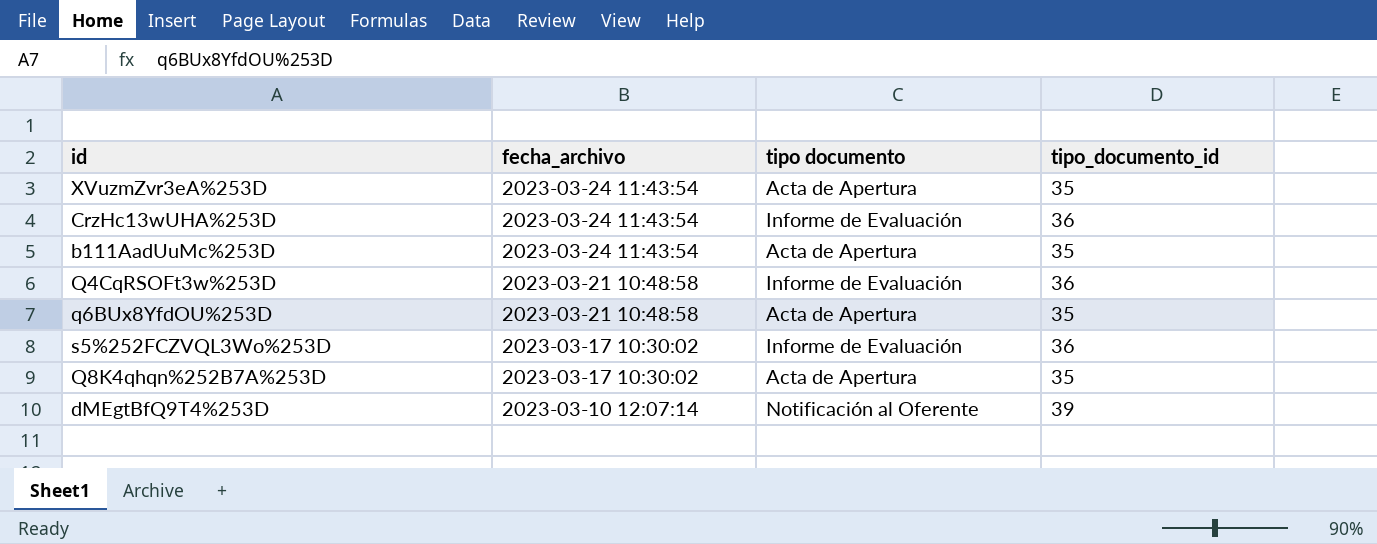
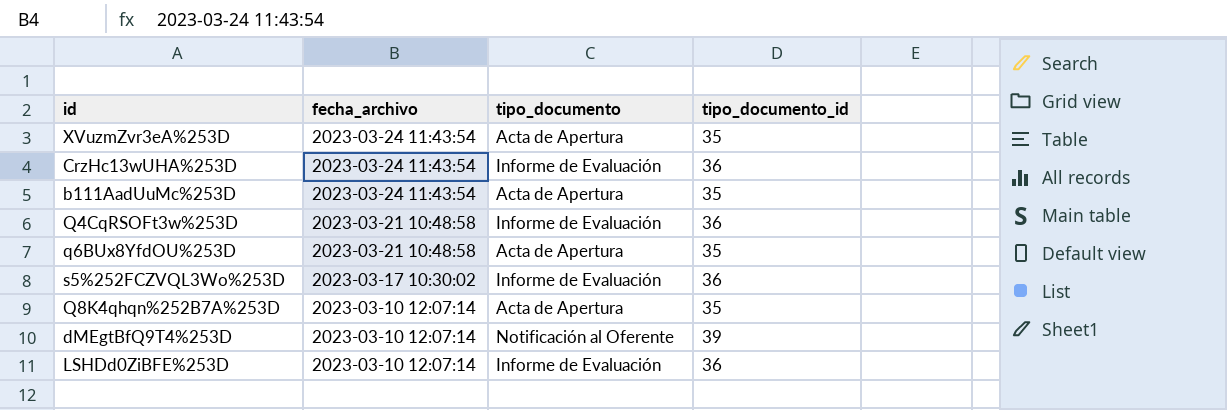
column name: tipo documento -> tipo_documento
Q8K4qhqn%252B7A%253D | fecha_archivo: 2023-03-17 10:30:02 -> 2023-03-10 12:07:14
row LSHDd0ZiBFE%253D: none -> 2023-03-10 12:07:14 | Informe de Evaluación | 36

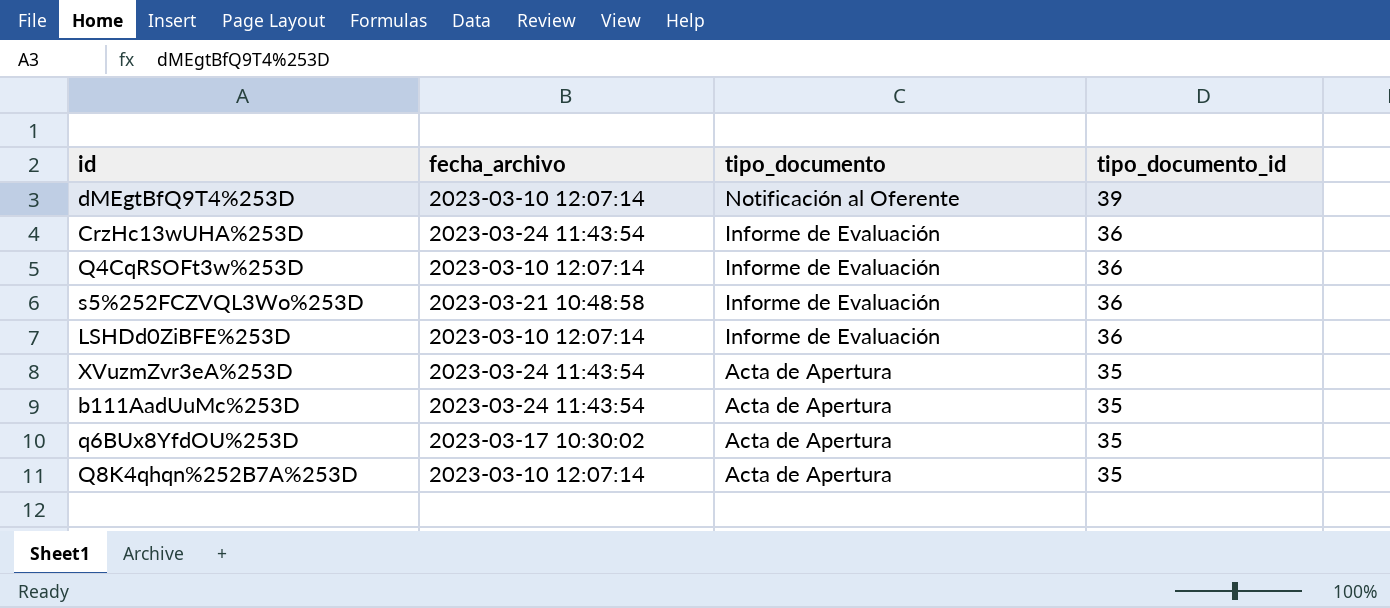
row order: fecha_archivo descending -> tipo_documento descending
Q4CqRSOFt3w%253D | fecha_archivo: 2023-03-21 10:48:58 -> 2023-03-10 12:07:14
s5%252FCZVQL3Wo%253D | fecha_archivo: 2023-03-17 10:30:02 -> 2023-03-21 10:48:58
q6BUx8YfdOU%253D | fecha_archivo: 2023-03-21 10:48:58 -> 2023-03-17 10:30:02

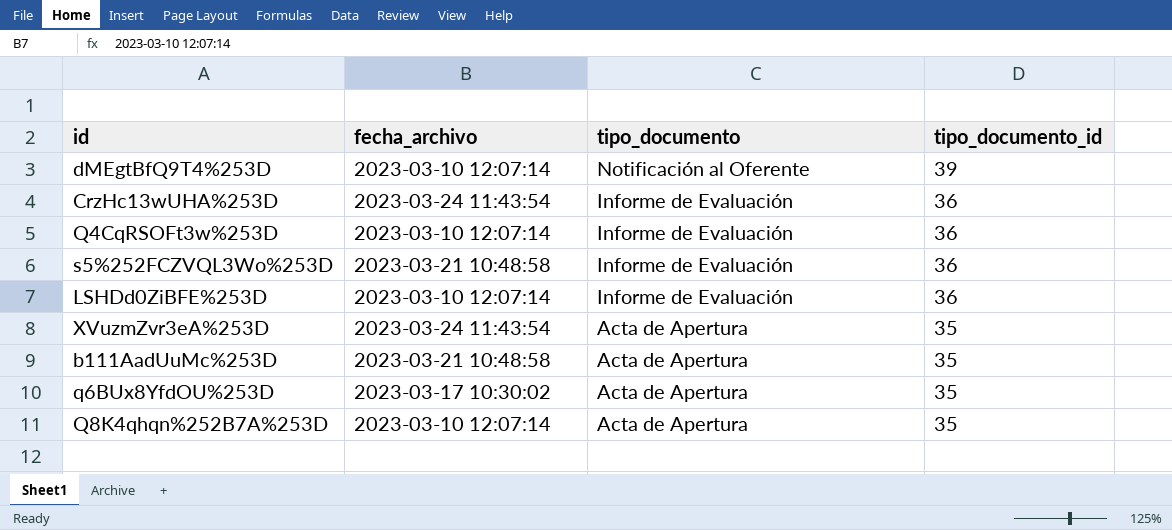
b111AadUuMc%253D | fecha_archivo: 2023-03-24 11:43:54 -> 2023-03-21 10:48:58

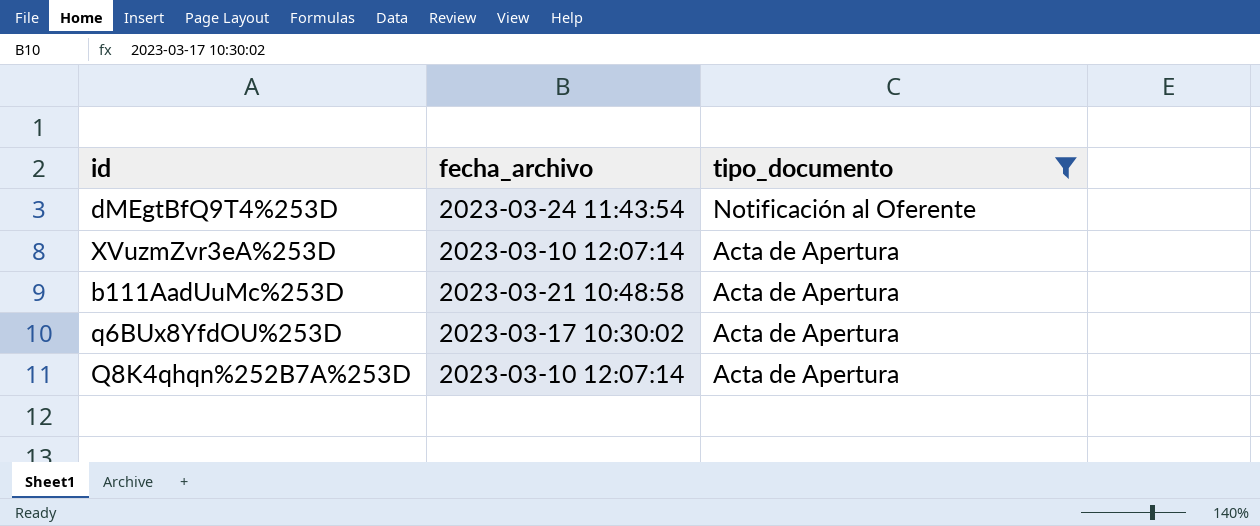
filter: none -> tipo_documento != Informe de Evaluación
column tipo_documento_id | position: 4 -> none
dMEgtBfQ9T4%253D | fecha_archivo: 2023-03-10 12:07:14 -> 2023-03-24 11:43:54
XVuzmZvr3eA%253D | fecha_archivo: 2023-03-24 11:43:54 -> 2023-03-10 12:07:14

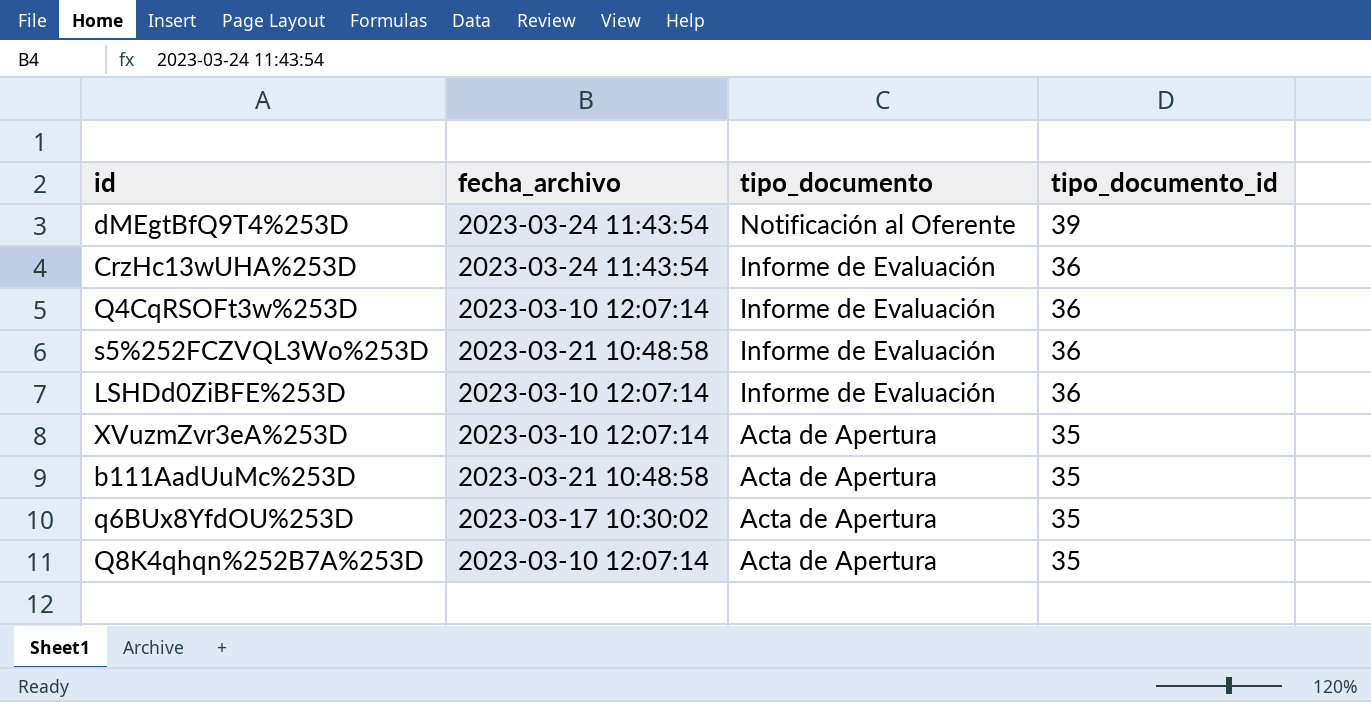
filter: tipo_documento != Informe de Evaluación -> none
column tipo_documento_id | position: none -> 4

